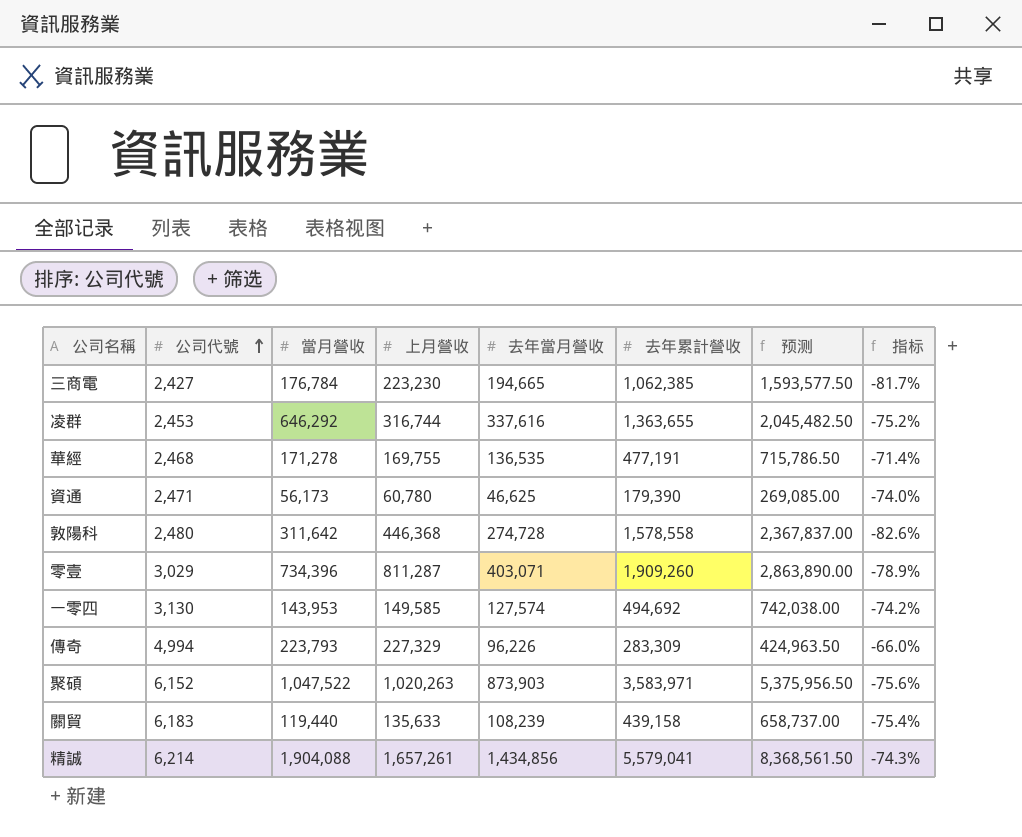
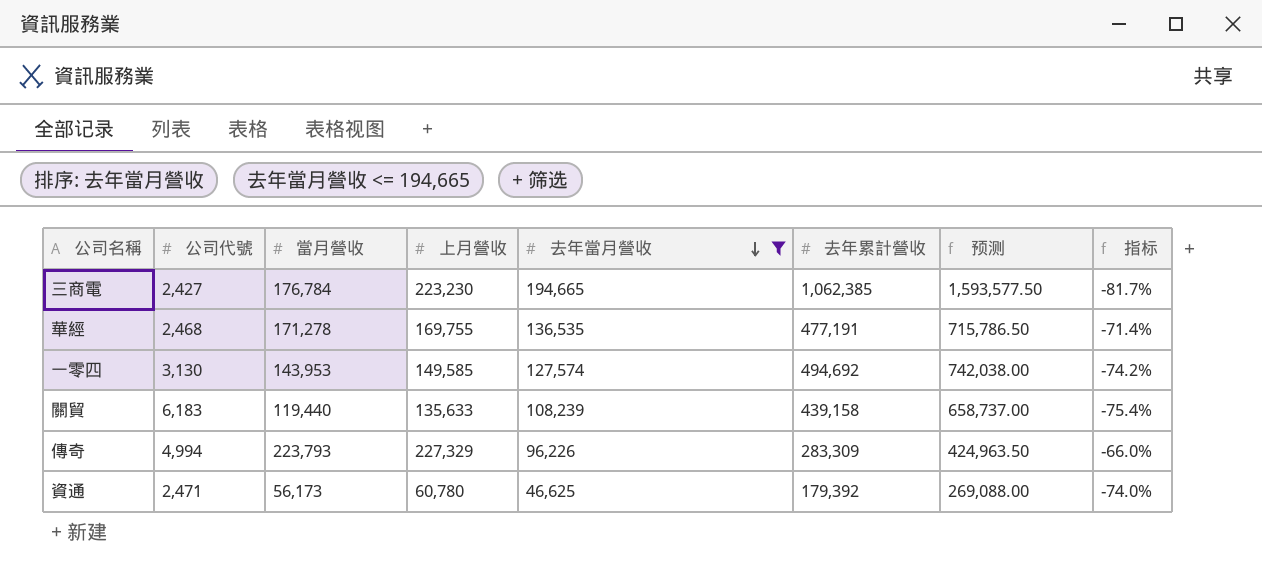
filter: none -> 去年當月營收 <= 194,665
row order: 公司代號 ascending -> 去年當月營收 descending
資通 | 去年累計營收: 179,390 -> 179,392
資通 | 预测: 269,085.00 -> 269,088.00

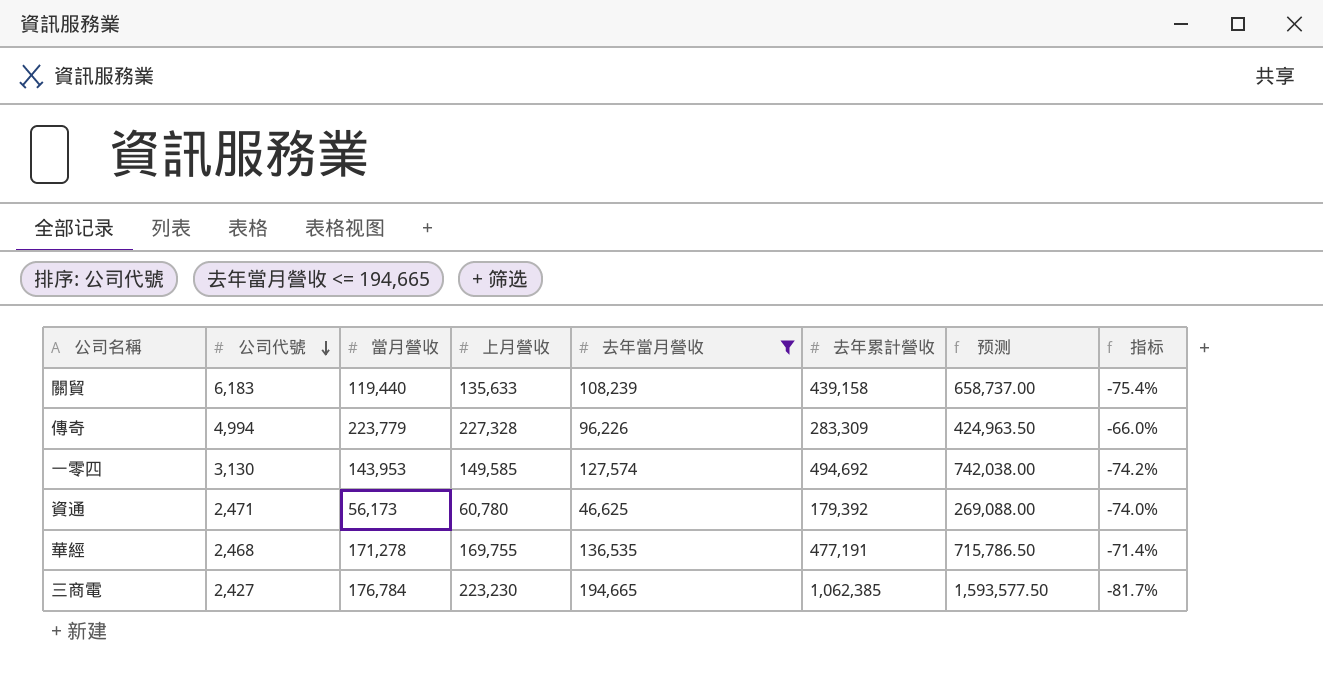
row order: 去年當月營收 descending -> 公司代號 descending
傳奇 | 當月營收: 223,793 -> 223,779
傳奇 | 上月營收: 227,329 -> 227,328

